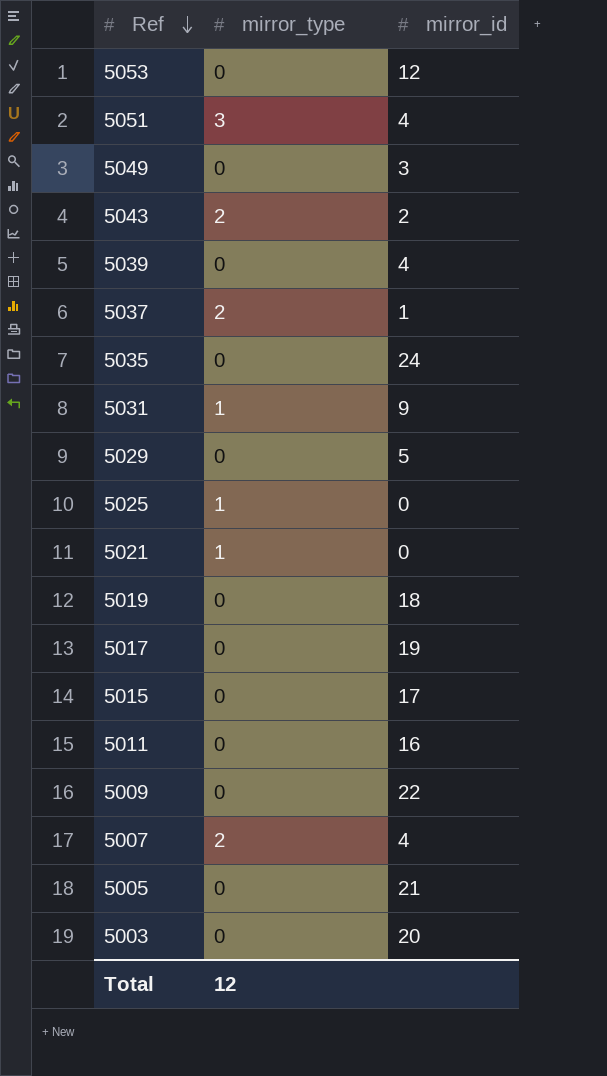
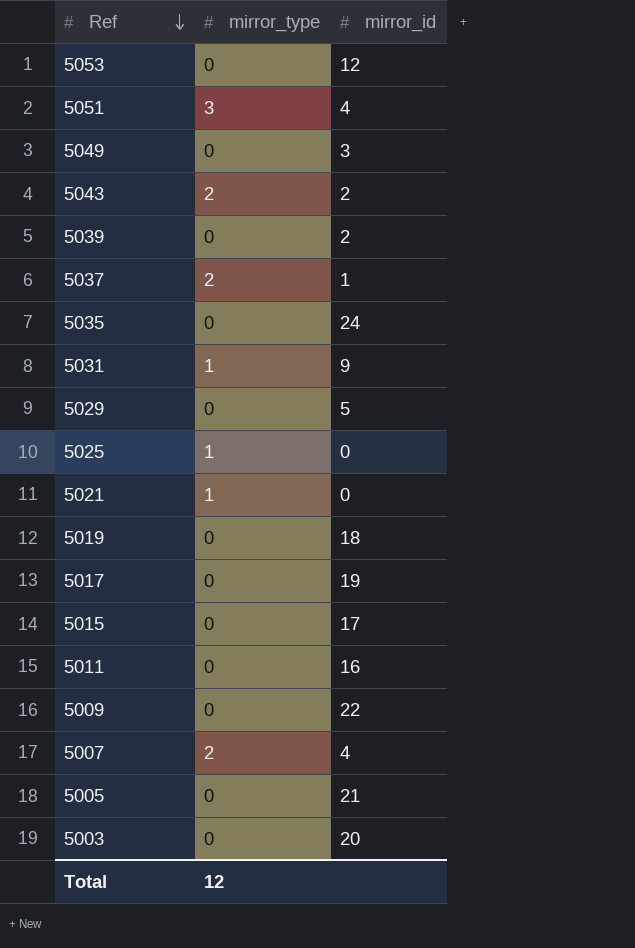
5039 | mirror_id: 4 -> 2

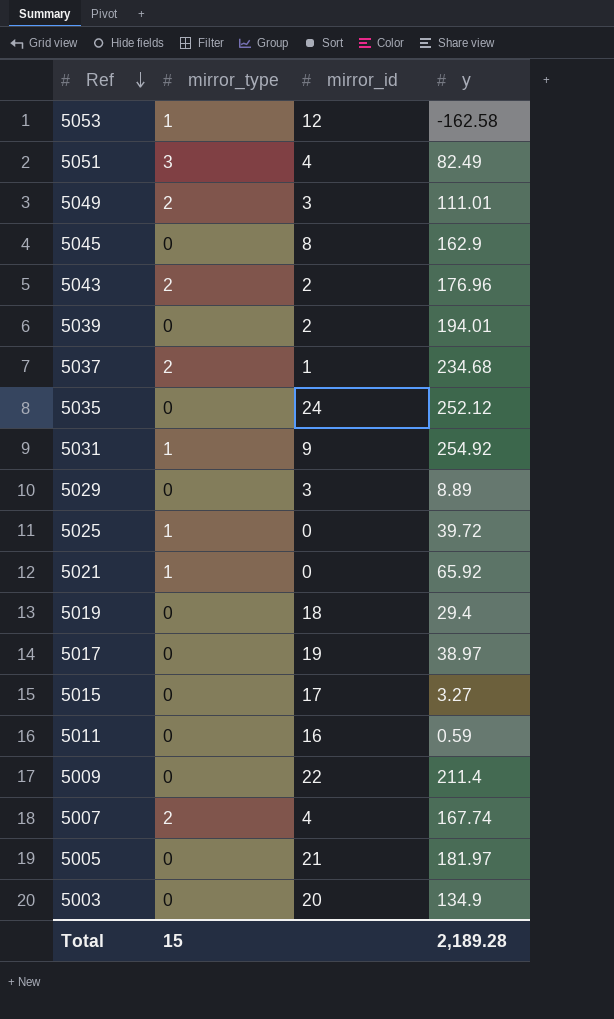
column y | position: none -> 4
5053 | mirror_type: 0 -> 1
5049 | mirror_type: 0 -> 2
row 5045: none -> 0 | 8 | 162.9
5029 | mirror_id: 5 -> 3
Total | mirror_type: 12 -> 15

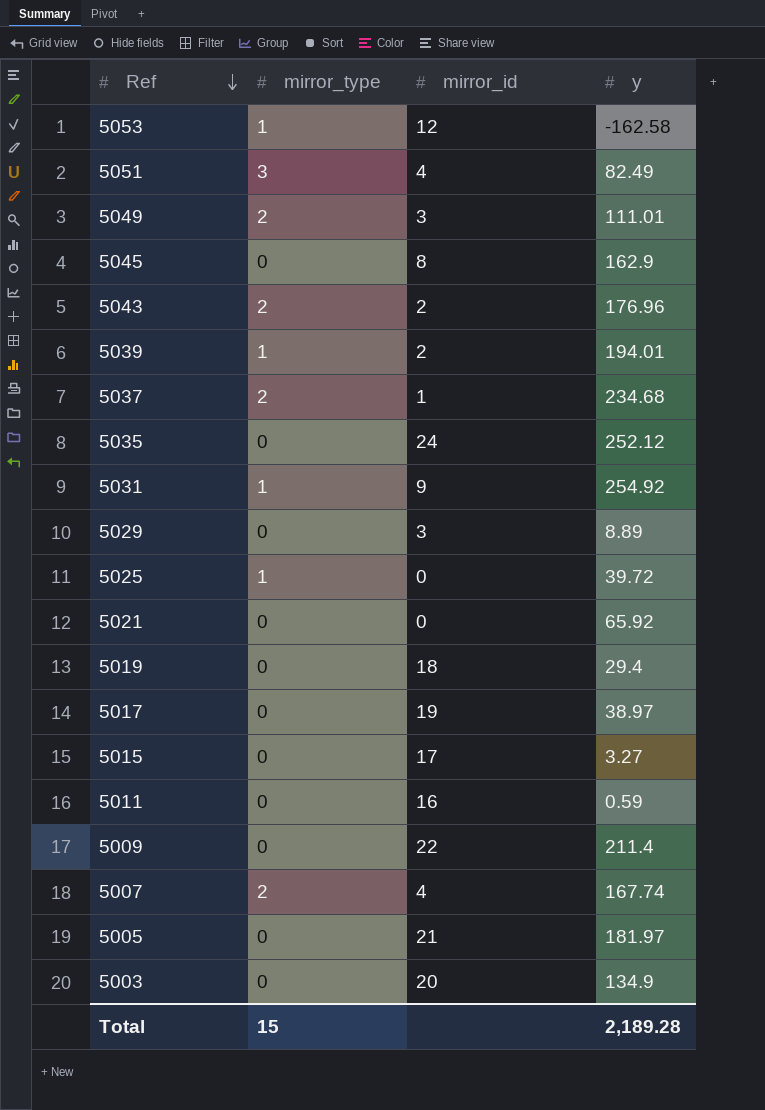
5039 | mirror_type: 0 -> 1
5021 | mirror_type: 1 -> 0

